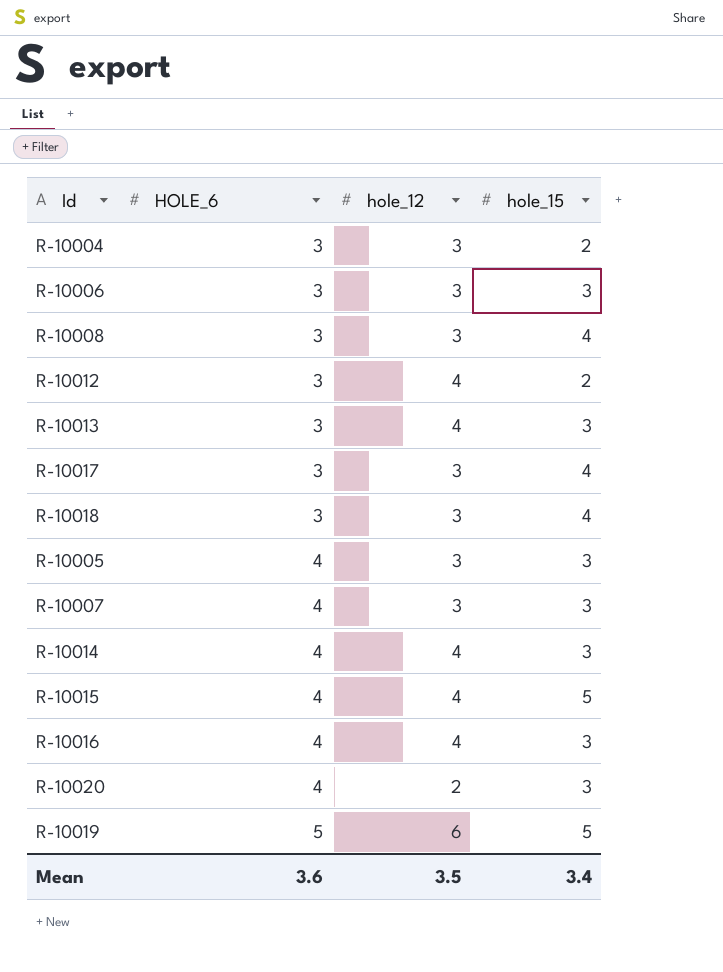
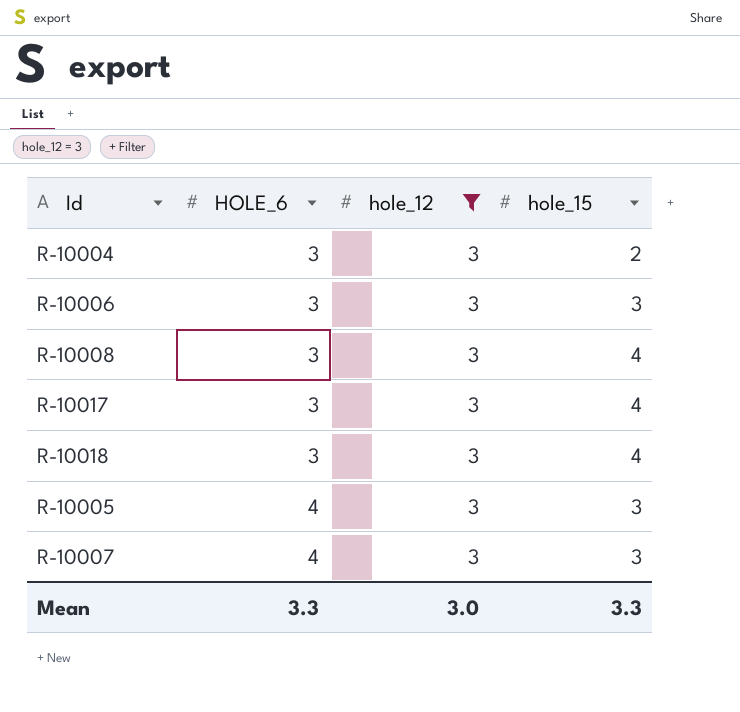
filter: none -> hole_12 = 3
Mean | HOLE_6: 3.6 -> 3.3
Mean | hole_12: 3.5 -> 3.0
Mean | hole_15: 3.4 -> 3.3

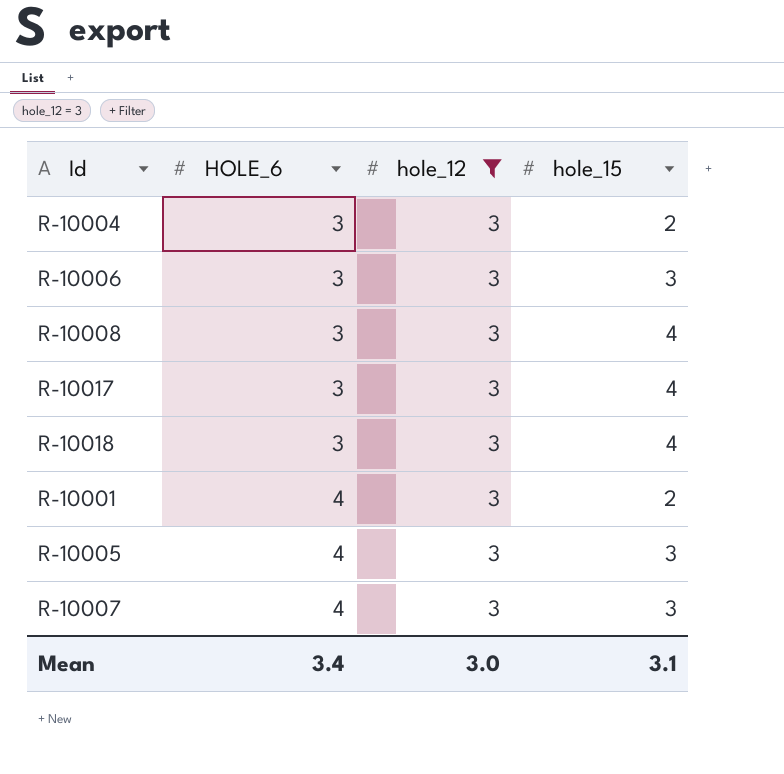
row R-10001: none -> 4 | 3 | 2
Mean | HOLE_6: 3.3 -> 3.4
Mean | hole_15: 3.3 -> 3.1

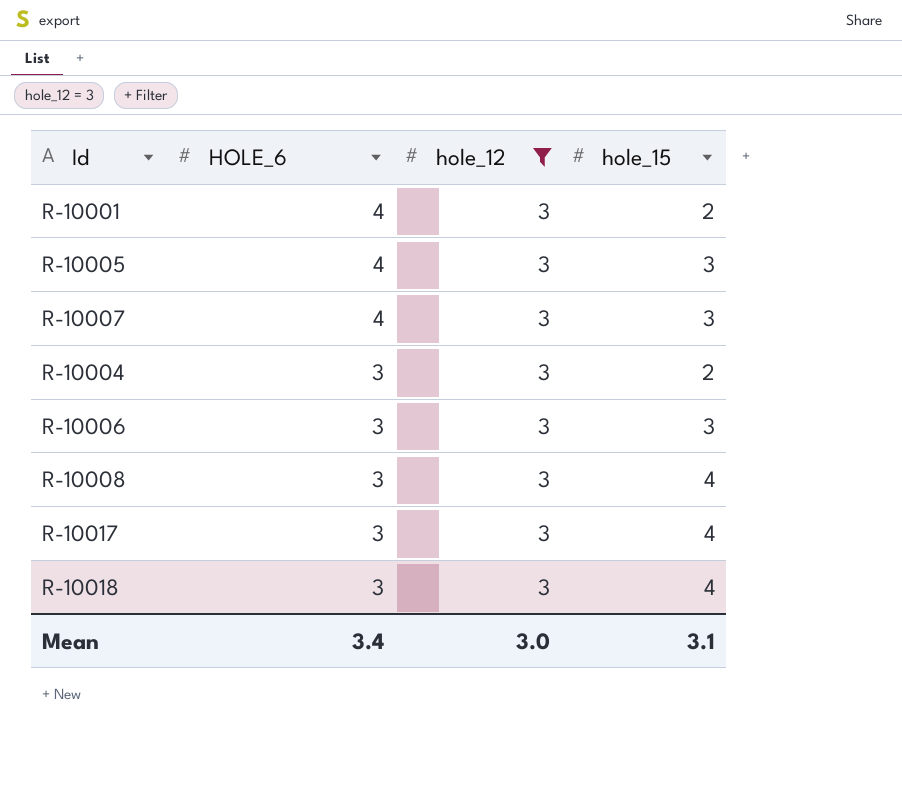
row order: HOLE_6 ascending -> HOLE_6 descending

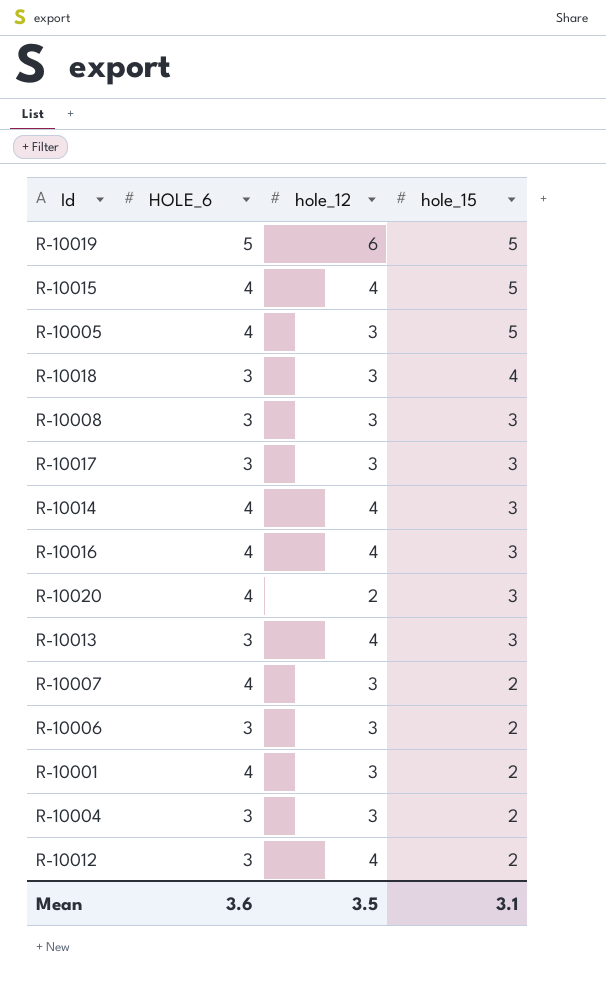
filter: hole_12 = 3 -> none
row order: HOLE_6 descending -> hole_15 descending
R-10005 | hole_15: 3 -> 5
R-10008 | hole_15: 4 -> 3
R-10017 | hole_15: 4 -> 3
R-10007 | hole_15: 3 -> 2
R-10006 | hole_15: 3 -> 2
Mean | HOLE_6: 3.4 -> 3.6
Mean | hole_12: 3.0 -> 3.5

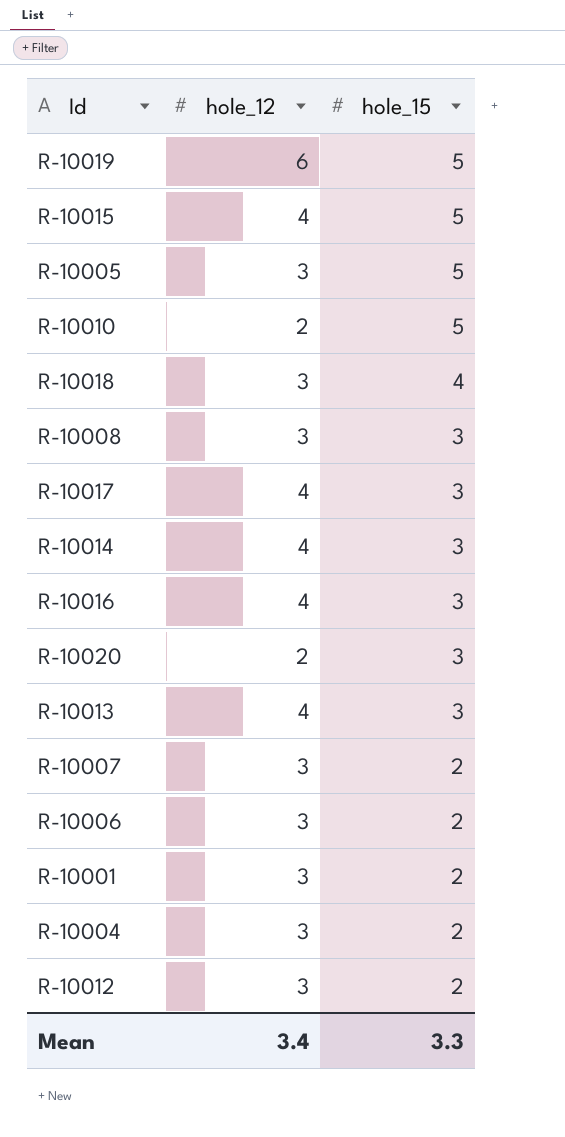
column HOLE_6 | position: 2 -> none
row R-10010: none -> 2 | 5
R-10017 | hole_12: 3 -> 4
R-10012 | hole_12: 4 -> 3
Mean | hole_12: 3.5 -> 3.4
Mean | hole_15: 3.1 -> 3.3

